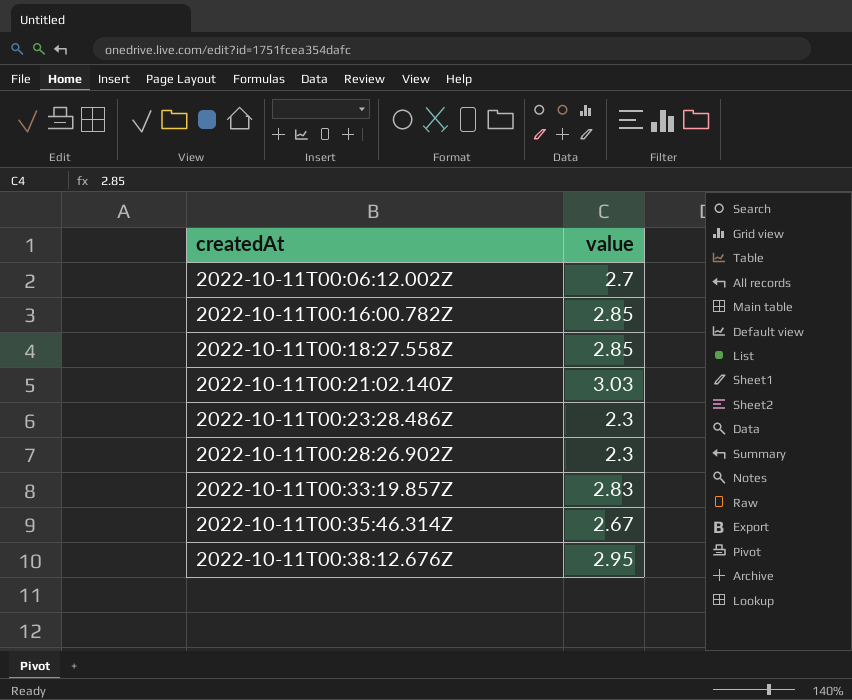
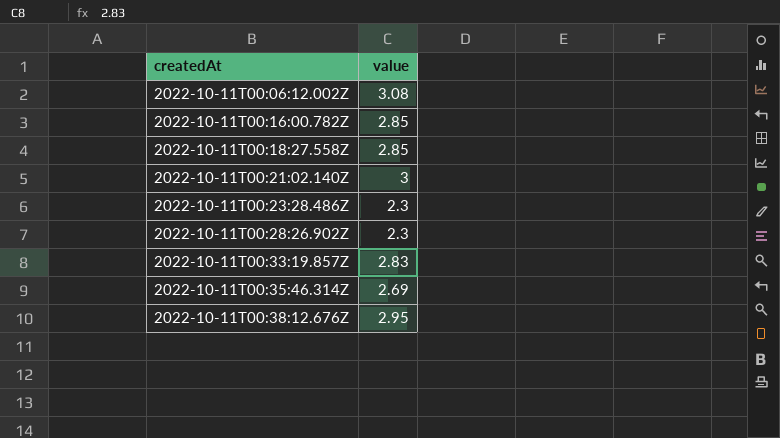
2022-10-11T00:06:12.002Z | value: 2.7 -> 3.08
2022-10-11T00:21:02.140Z | value: 3.03 -> 3
2022-10-11T00:35:46.314Z | value: 2.67 -> 2.69

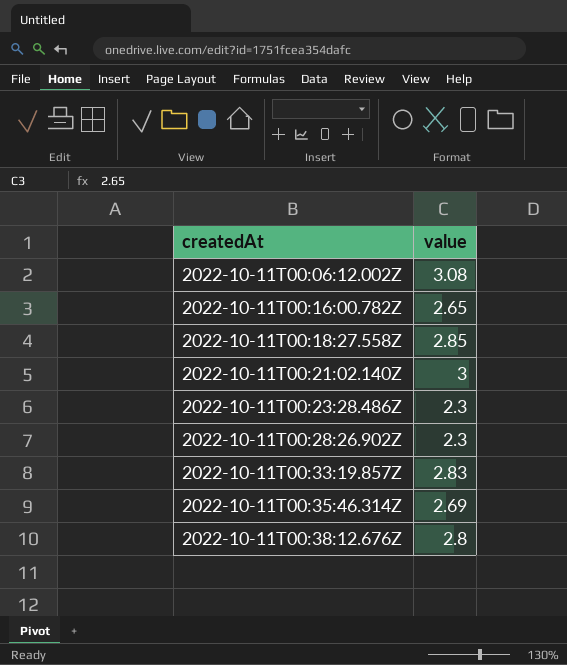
2022-10-11T00:16:00.782Z | value: 2.85 -> 2.65
2022-10-11T00:38:12.676Z | value: 2.95 -> 2.8

